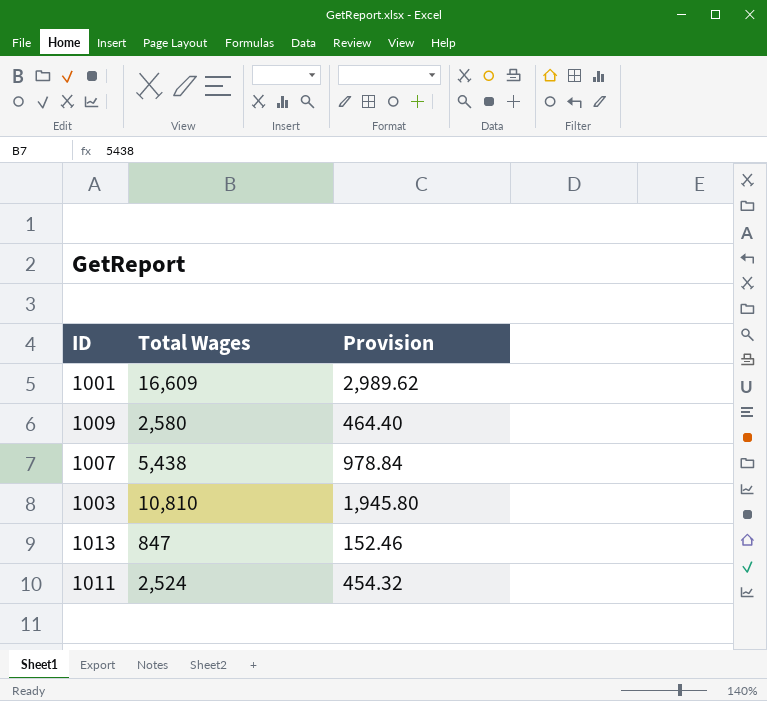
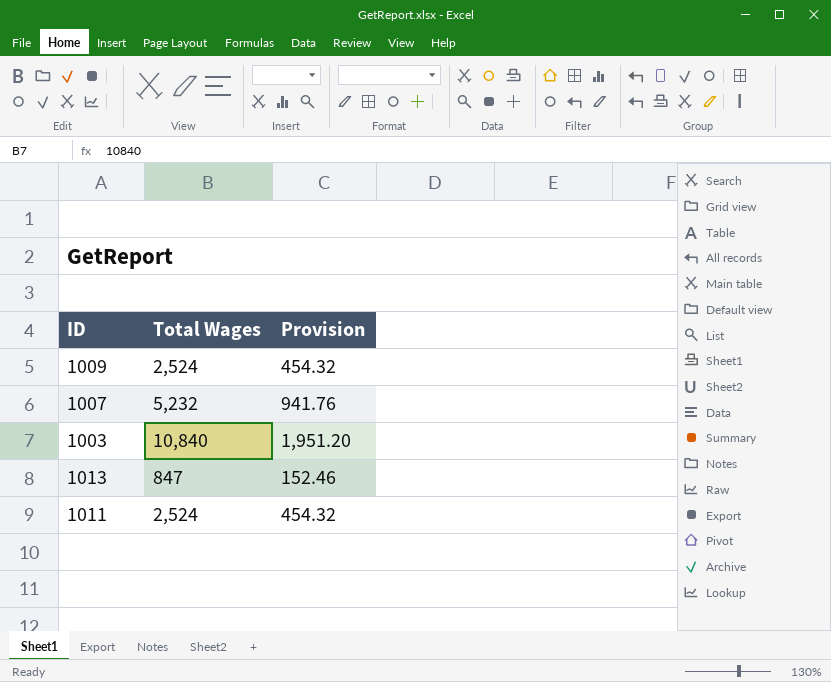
row 1001: 16,609 | 2,989.62 -> none
1009 | Total Wages: 2,580 -> 2,524
1009 | Provision: 464.40 -> 454.32
1007 | Total Wages: 5,438 -> 5,232
1007 | Provision: 978.84 -> 941.76
1003 | Total Wages: 10,810 -> 10,840
1003 | Provision: 1,945.80 -> 1,951.20

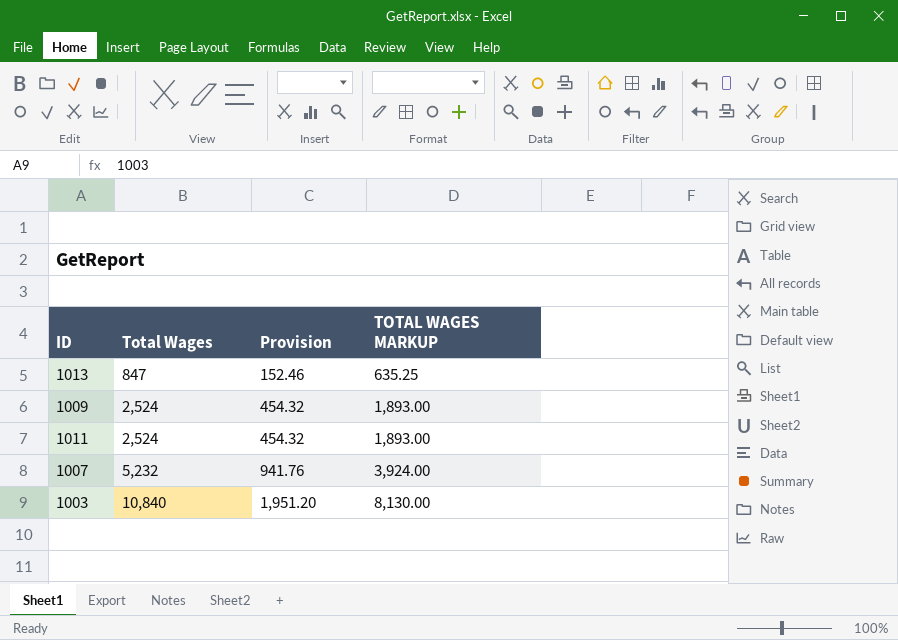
row order: none -> Total Wages ascending
column TOTAL WAGES MARKUP | formula: none -> [Total Wages] * 0.75

